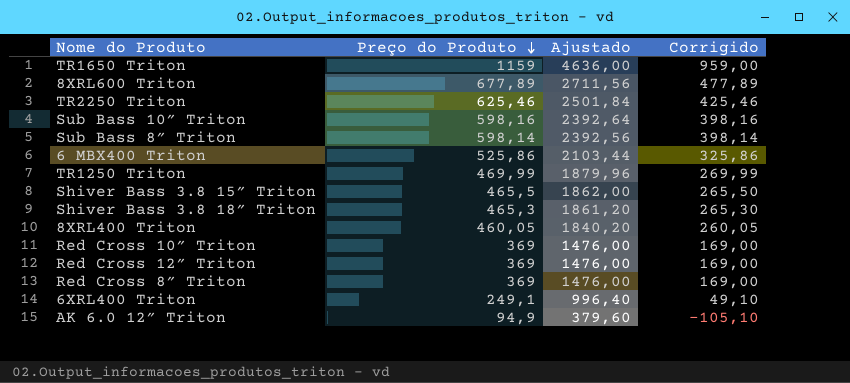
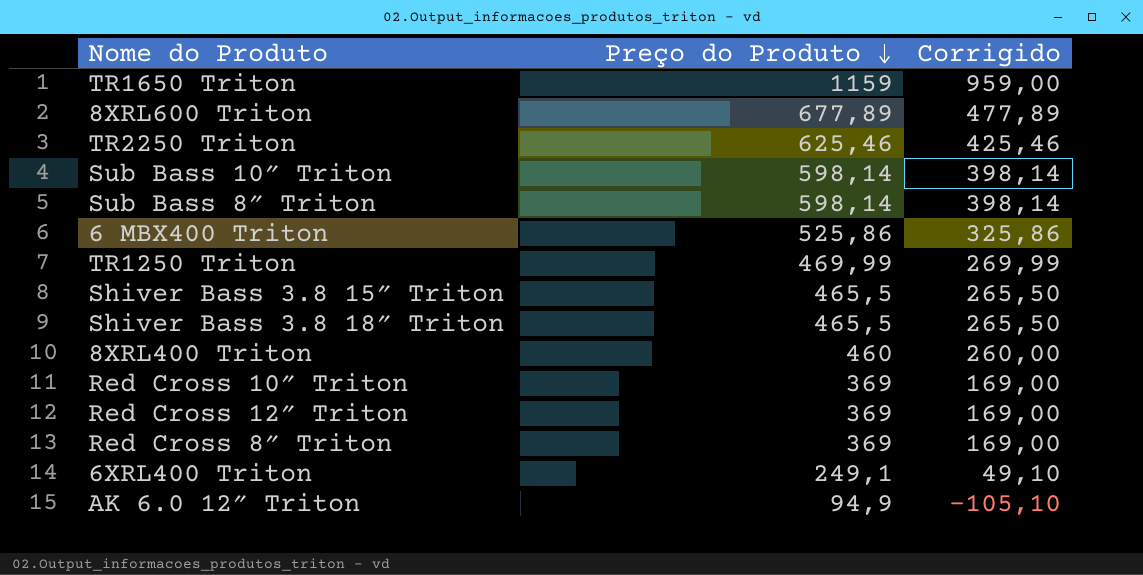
column Ajustado | formula: [Preço do Produto] * 4 -> none
Sub Bass 10″ Triton | Preço do Produto: 598,16 -> 598,14
Sub Bass 10″ Triton | Corrigido: 398,16 -> 398,14
Shiver Bass 3.8 18″ Triton | Preço do Produto: 465,3 -> 465,5
Shiver Bass 3.8 18″ Triton | Corrigido: 265,30 -> 265,50
8XRL400 Triton | Preço do Produto: 460,05 -> 460
8XRL400 Triton | Corrigido: 260,05 -> 260,00

